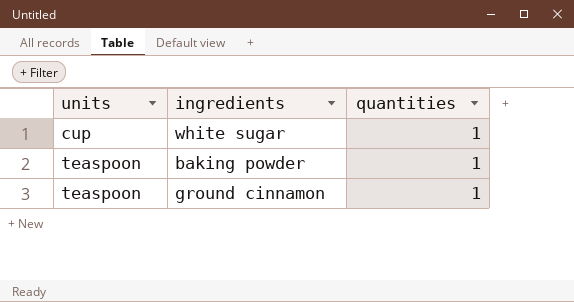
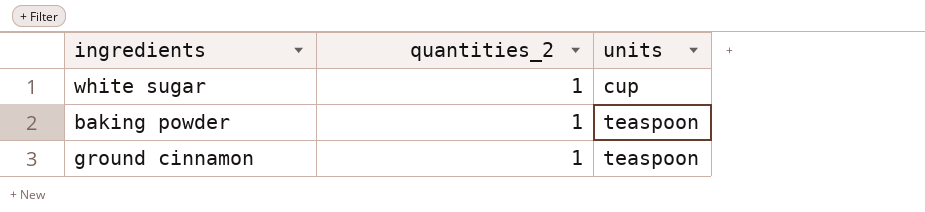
column name: quantities -> quantities_2
column units | position: 1 -> 3

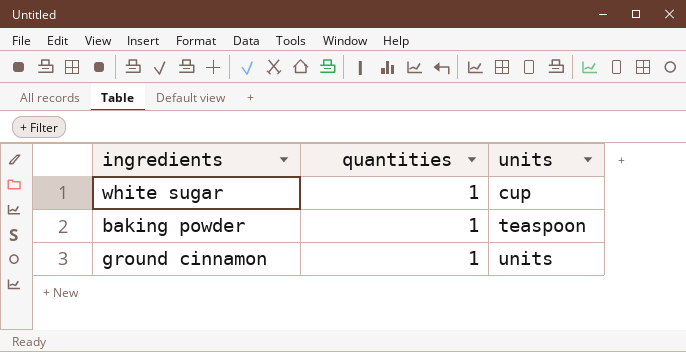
column name: quantities_2 -> quantities
ground cinnamon | units: teaspoon -> units

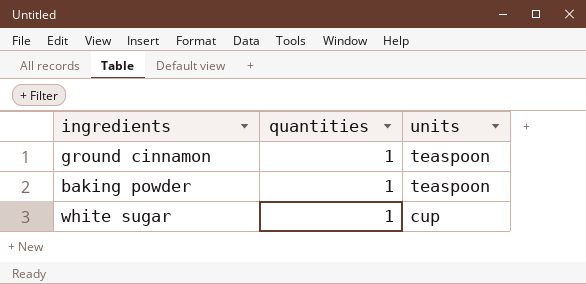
row order: units ascending -> units descending
ground cinnamon | units: units -> teaspoon

